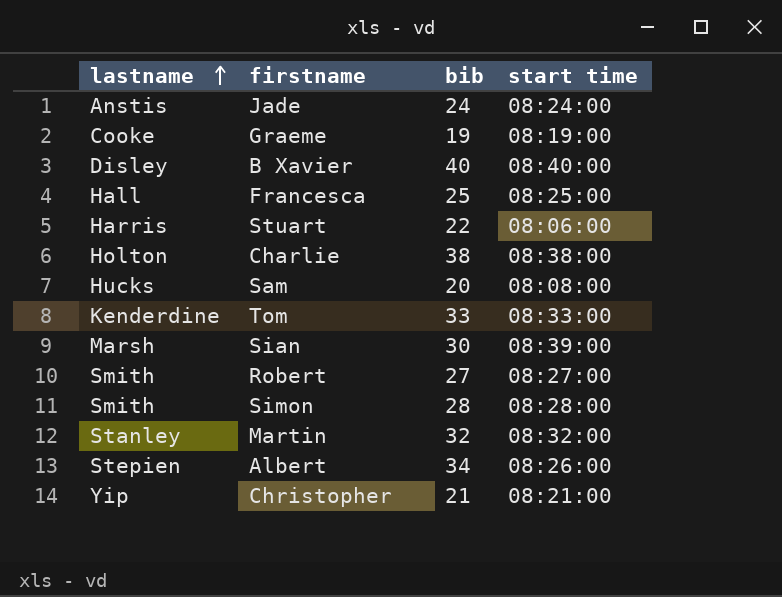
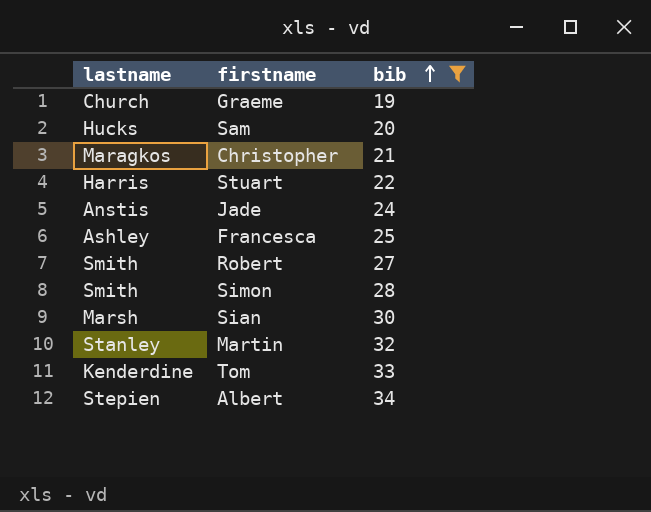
filter: none -> bib <= 34
row order: lastname ascending -> bib ascending
column start time | position: 4 -> none
Graeme | lastname: Cooke -> Church
Christopher | lastname: Yip -> Maragkos
Francesca | lastname: Hall -> Ashley

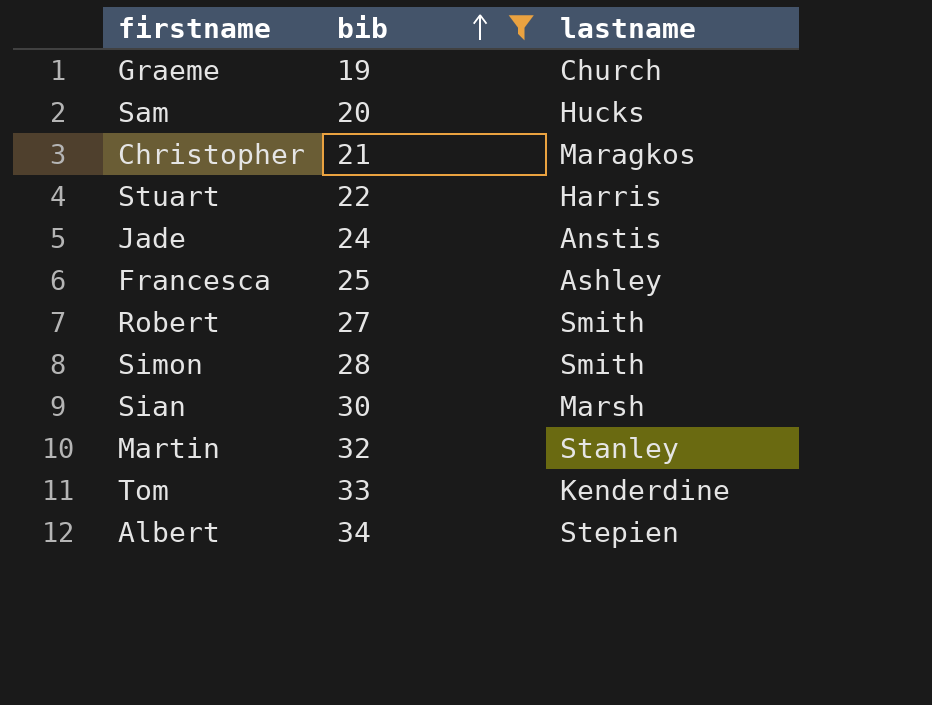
column lastname | position: 1 -> 3

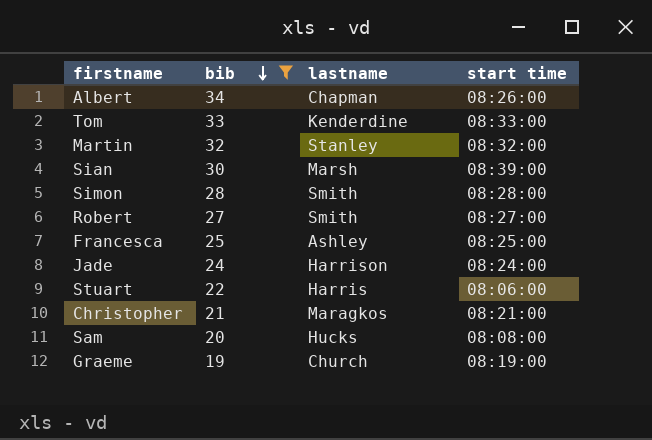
row order: bib ascending -> bib descending
column start time | position: none -> 4
Albert | lastname: Stepien -> Chapman
Jade | lastname: Anstis -> Harrison

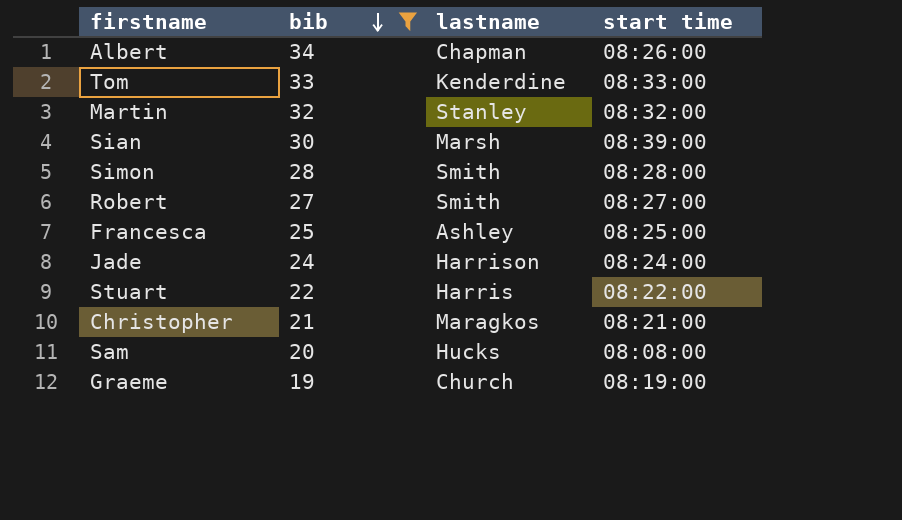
Stuart | start time: 08:06:00 -> 08:22:00

